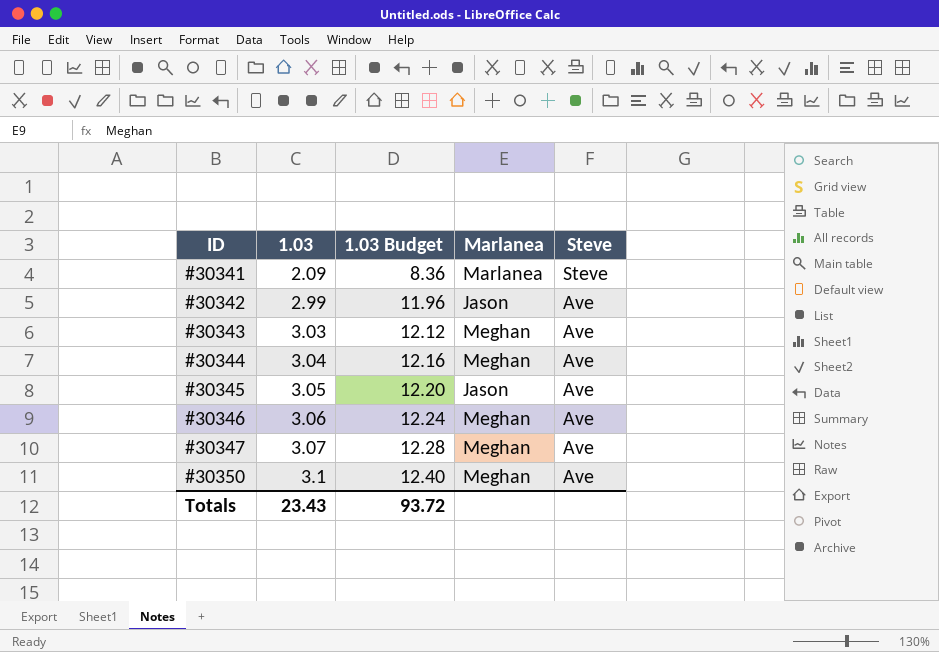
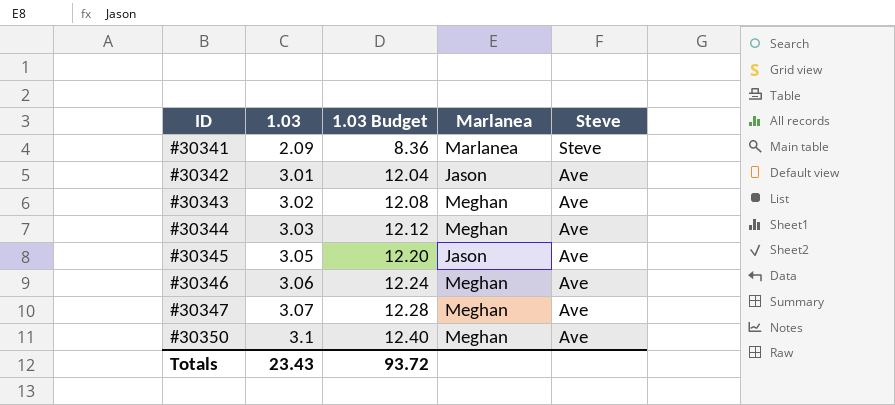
#30342 | 1.03: 2.99 -> 3.01
#30342 | 1.03 Budget: 11.96 -> 12.04
#30343 | 1.03: 3.03 -> 3.02
#30343 | 1.03 Budget: 12.12 -> 12.08
#30344 | 1.03: 3.04 -> 3.03
#30344 | 1.03 Budget: 12.16 -> 12.12

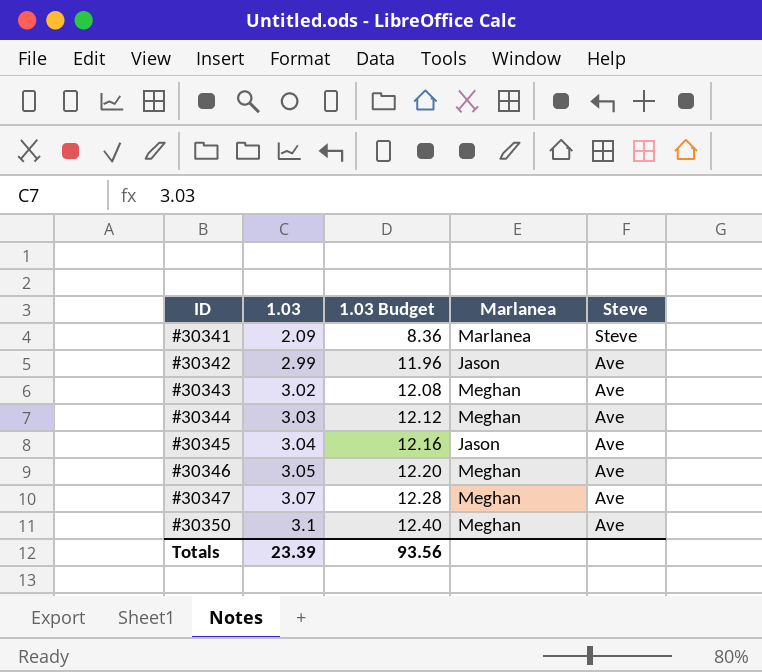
#30342 | 1.03: 3.01 -> 2.99
#30342 | 1.03 Budget: 12.04 -> 11.96
#30345 | 1.03: 3.05 -> 3.04
#30345 | 1.03 Budget: 12.20 -> 12.16
#30346 | 1.03: 3.06 -> 3.05
#30346 | 1.03 Budget: 12.24 -> 12.20
Totals | 1.03: 23.43 -> 23.39
Totals | 1.03 Budget: 93.72 -> 93.56

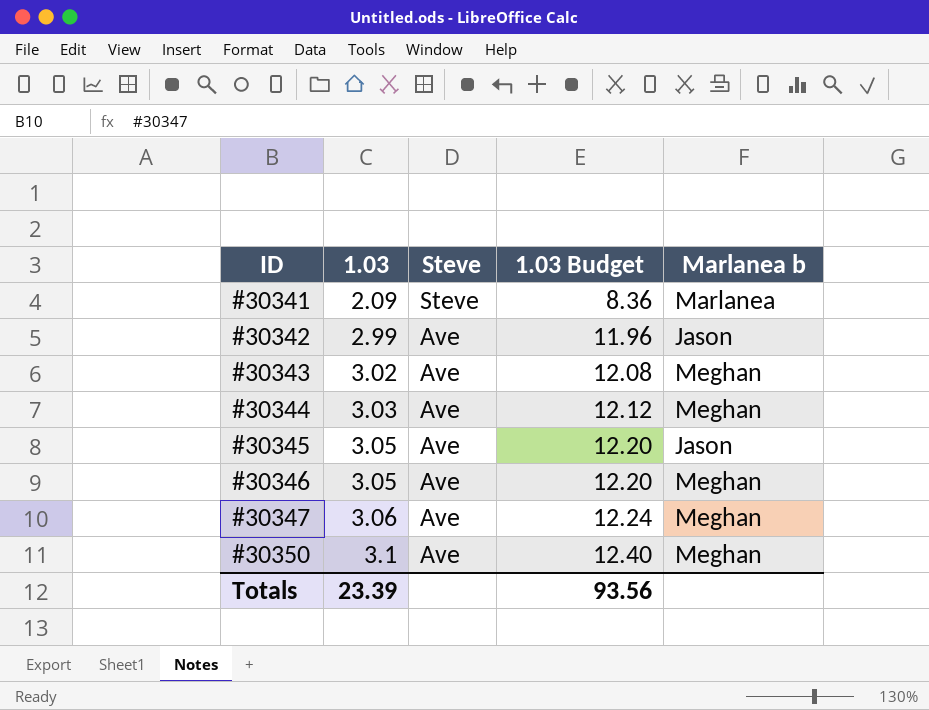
column Steve | position: 5 -> 3
column name: Marlanea -> Marlanea b
#30345 | 1.03: 3.04 -> 3.05
#30345 | 1.03 Budget: 12.16 -> 12.20
#30347 | 1.03: 3.07 -> 3.06
#30347 | 1.03 Budget: 12.28 -> 12.24

